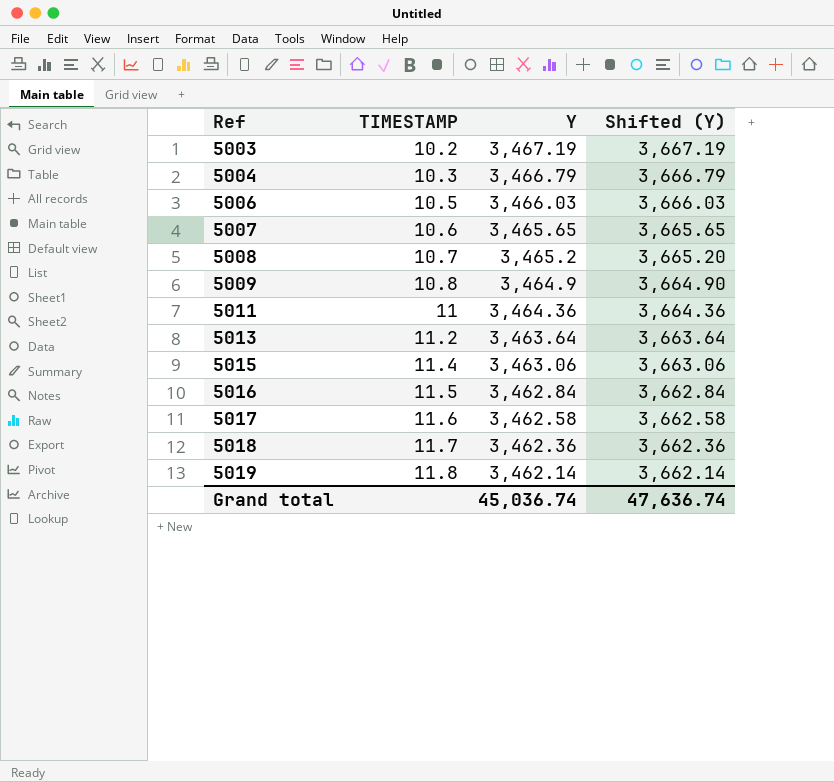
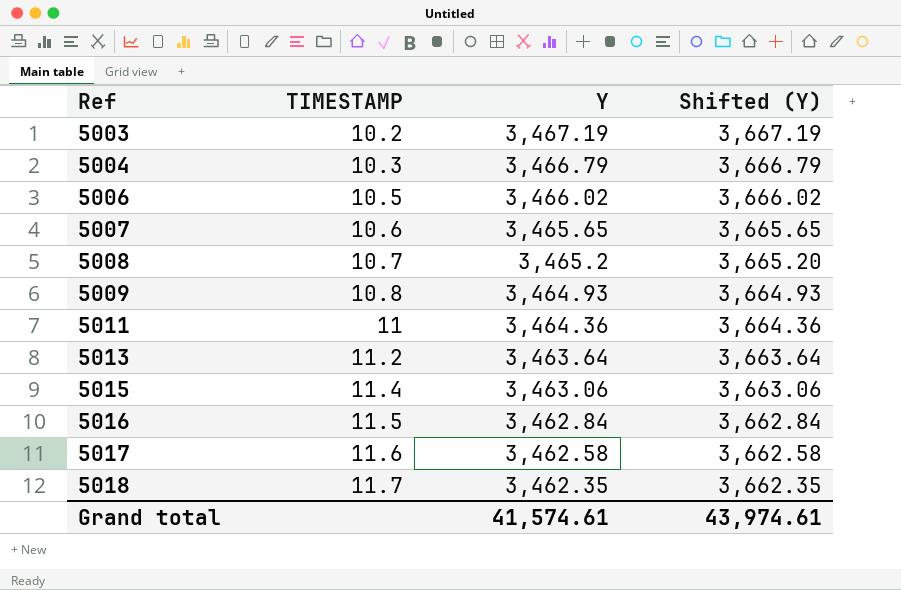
row 5019: 11.8 | 3,462.14 | 3,662.14 -> none
5006 | Y: 3,466.03 -> 3,466.02
5006 | Shifted (Y): 3,666.03 -> 3,666.02
5009 | Y: 3,464.9 -> 3,464.93
5009 | Shifted (Y): 3,664.90 -> 3,664.93
5018 | Y: 3,462.36 -> 3,462.35
5018 | Shifted (Y): 3,662.36 -> 3,662.35
Grand total | Y: 45,036.74 -> 41,574.61
Grand total | Shifted (Y): 47,636.74 -> 43,974.61

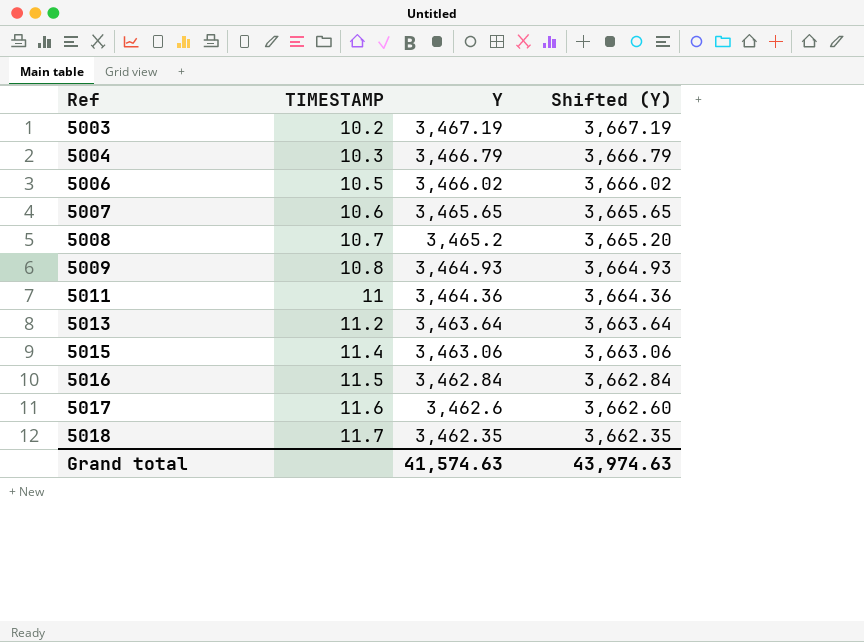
5017 | Y: 3,462.58 -> 3,462.6
5017 | Shifted (Y): 3,662.58 -> 3,662.60
Grand total | Y: 41,574.61 -> 41,574.63
Grand total | Shifted (Y): 43,974.61 -> 43,974.63

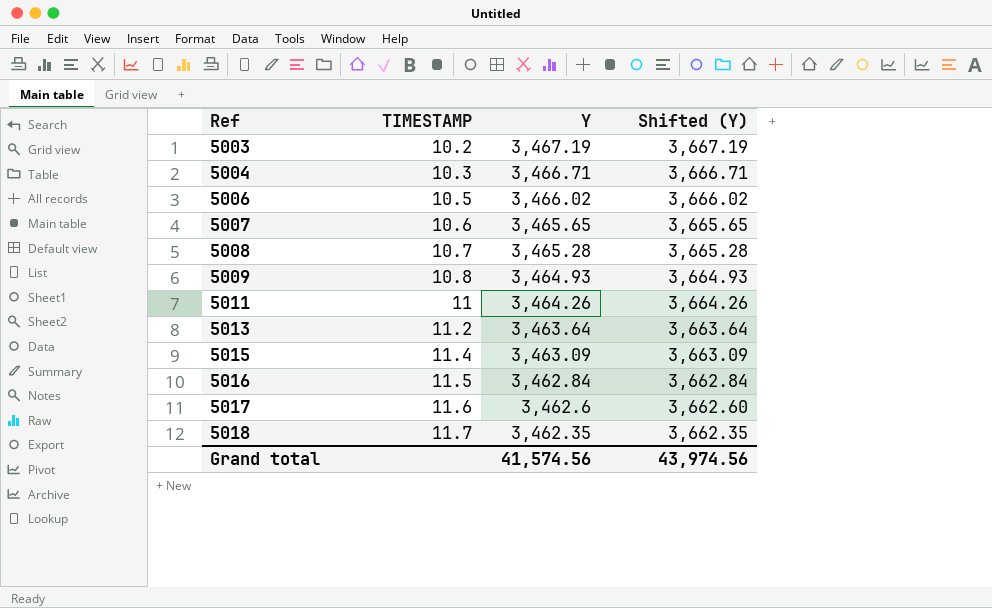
5004 | Y: 3,466.79 -> 3,466.71
5004 | Shifted (Y): 3,666.79 -> 3,666.71
5008 | Y: 3,465.2 -> 3,465.28
5008 | Shifted (Y): 3,665.20 -> 3,665.28
5011 | Y: 3,464.36 -> 3,464.26
5011 | Shifted (Y): 3,664.36 -> 3,664.26
5015 | Y: 3,463.06 -> 3,463.09
5015 | Shifted (Y): 3,663.06 -> 3,663.09
Grand total | Y: 41,574.63 -> 41,574.56
Grand total | Shifted (Y): 43,974.63 -> 43,974.56

